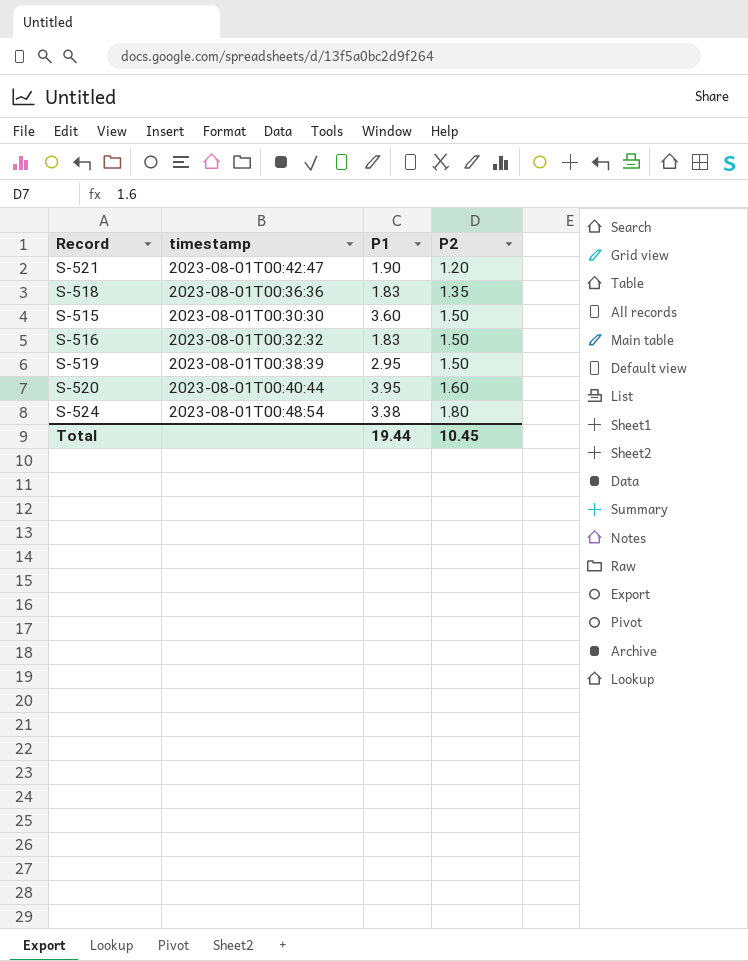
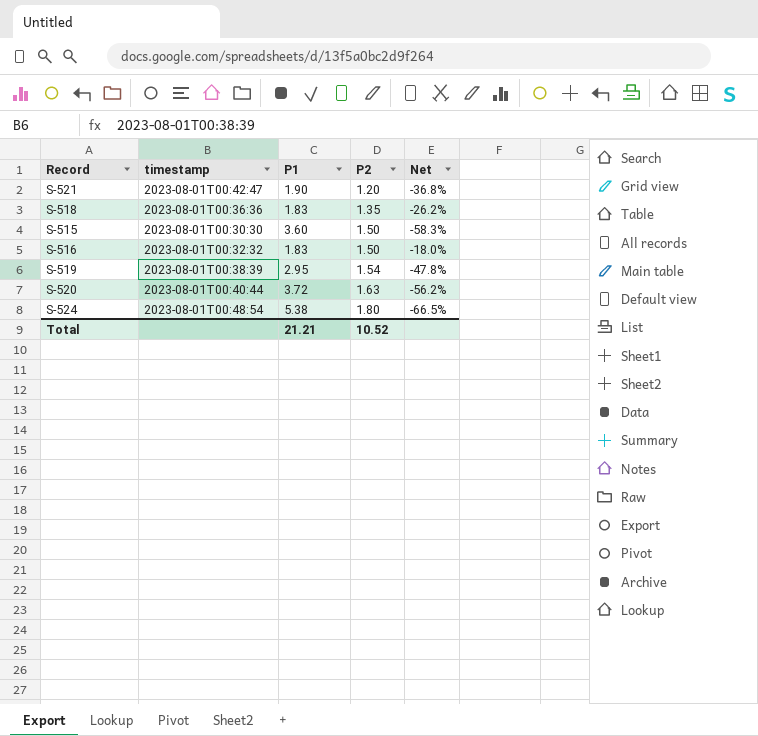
column Net | formula: none -> ([P2] - [P1]) / [P1]
S-519 | P2: 1.50 -> 1.54
S-520 | P1: 3.95 -> 3.72
S-520 | P2: 1.60 -> 1.63
S-524 | P1: 3.38 -> 5.38
Total | P1: 19.44 -> 21.21
Total | P2: 10.45 -> 10.52

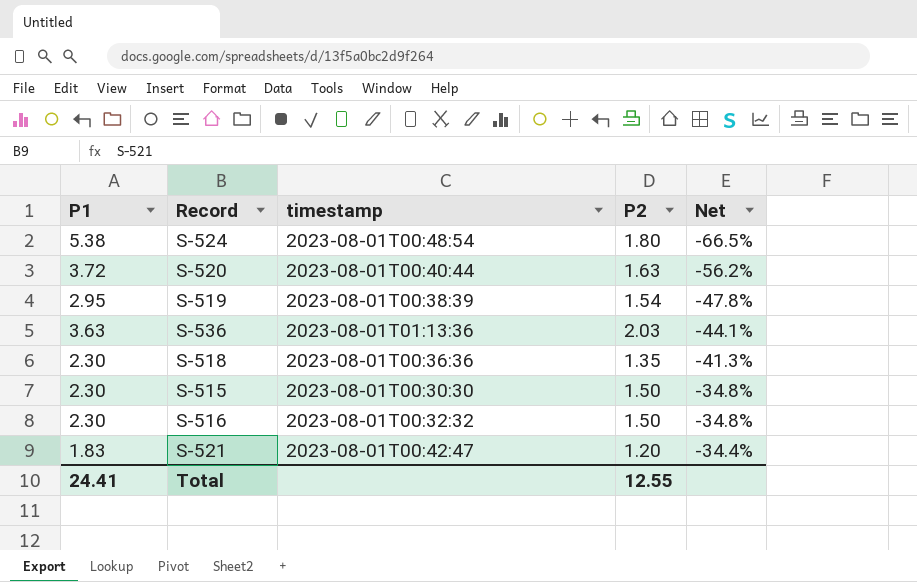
row order: P2 ascending -> Net ascending
column P1 | position: 3 -> 1
row S-536: none -> 3.63 | 2023-08-01T01:13:36 | 2.03 | -44.1%
S-518 | P1: 1.83 -> 2.30
S-518 | Net: -26.2% -> -41.3%
S-515 | P1: 3.60 -> 2.30
S-515 | Net: -58.3% -> -34.8%
S-516 | P1: 1.83 -> 2.30
S-516 | Net: -18.0% -> -34.8%
S-521 | P1: 1.90 -> 1.83
S-521 | Net: -36.8% -> -34.4%
Total | P1: 21.21 -> 24.41
Total | P2: 10.52 -> 12.55

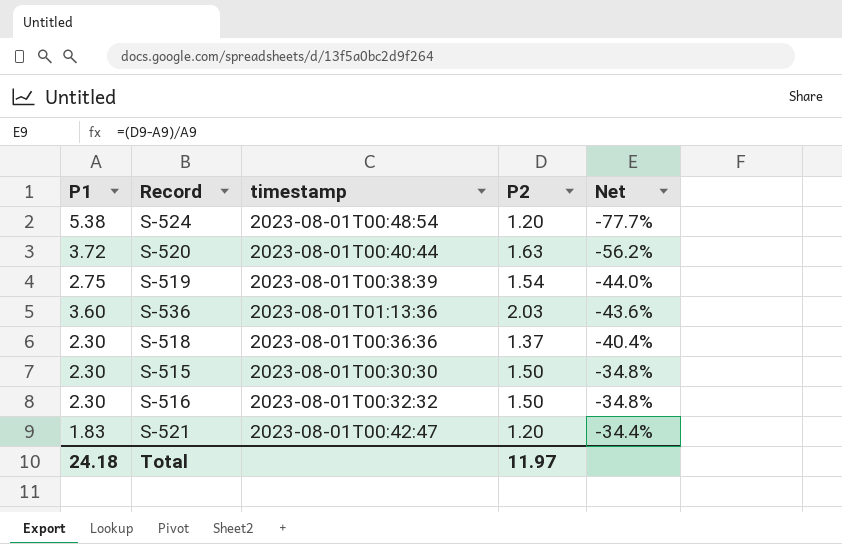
S-524 | P2: 1.80 -> 1.20
S-524 | Net: -66.5% -> -77.7%
S-519 | P1: 2.95 -> 2.75
S-519 | Net: -47.8% -> -44.0%
S-536 | P1: 3.63 -> 3.60
S-536 | Net: -44.1% -> -43.6%
S-518 | P2: 1.35 -> 1.37
S-518 | Net: -41.3% -> -40.4%
Total | P1: 24.41 -> 24.18
Total | P2: 12.55 -> 11.97

